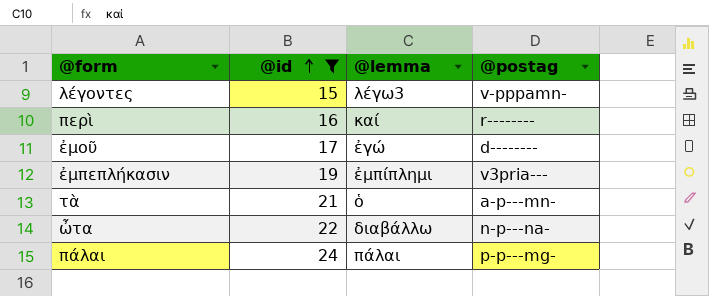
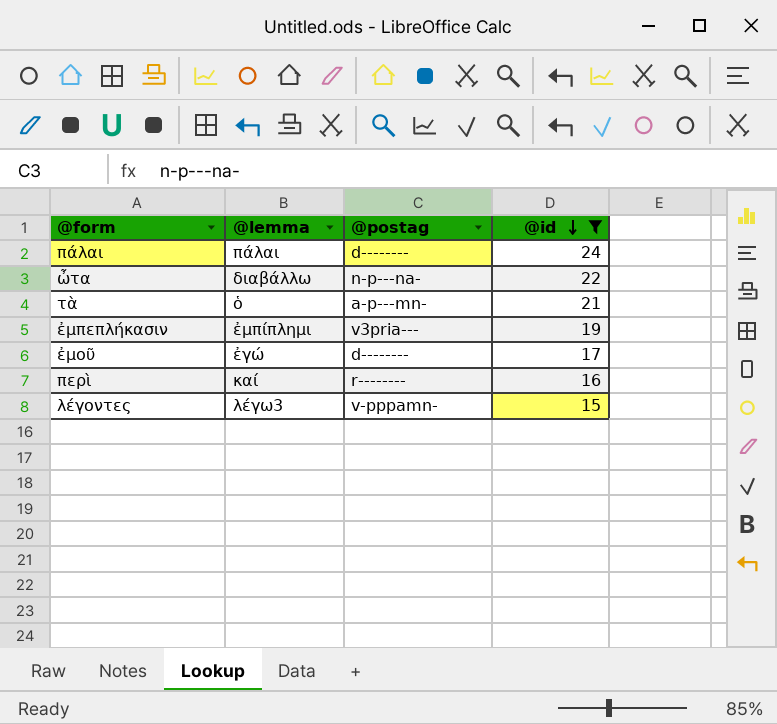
row order: @id ascending -> @id descending
column @id | position: 2 -> 4
πάλαι | @postag: p-p---mg- -> d--------

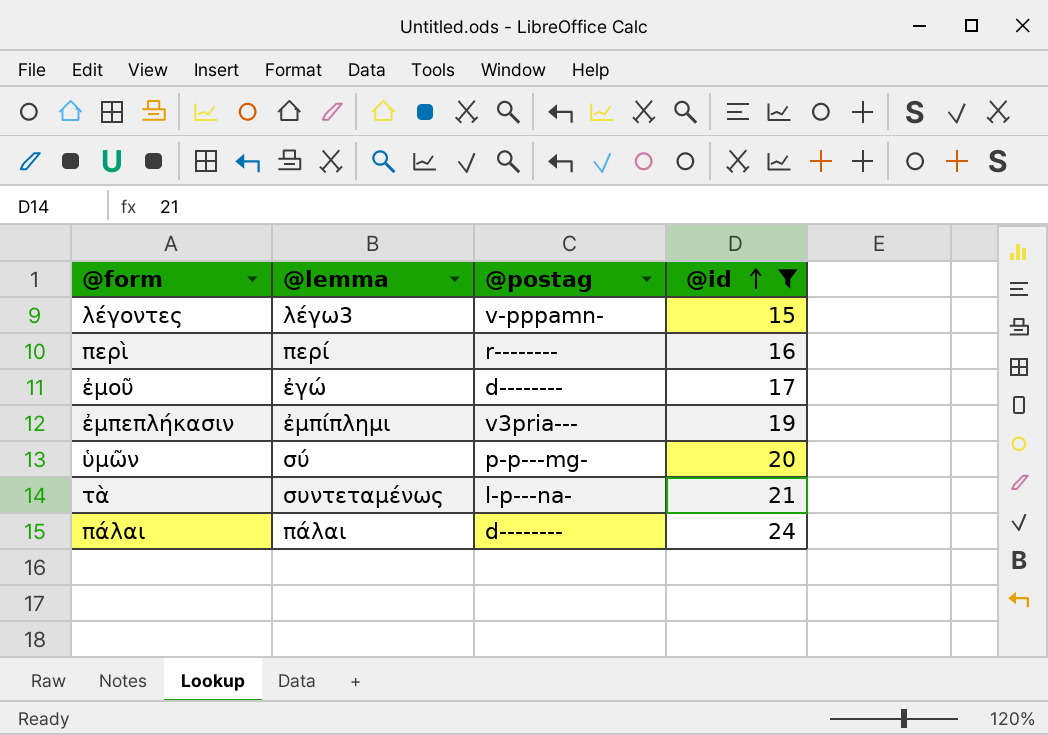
row order: @id descending -> @id ascending
row ὦτα: διαβάλλω | n-p---na- | 22 -> none
περὶ | @lemma: καί -> περί
row ὑμῶν: none -> σύ | p-p---mg- | 20
τὰ | @lemma: ὁ -> συντεταμένως
τὰ | @postag: a-p---mn- -> l-p---na-

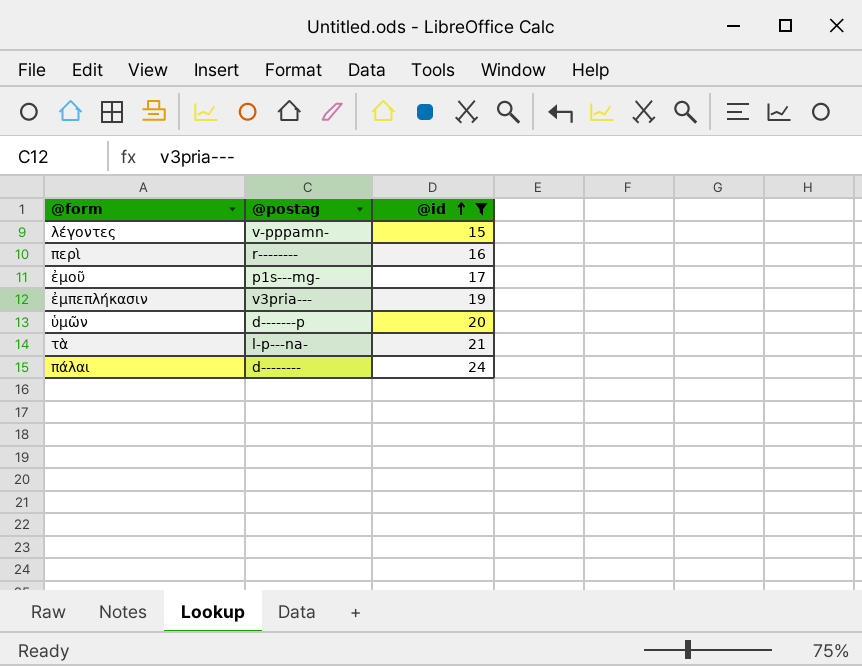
column @lemma | position: 2 -> none
ἐμοῦ | @postag: d-------- -> p1s---mg-
ὑμῶν | @postag: p-p---mg- -> d-------p

